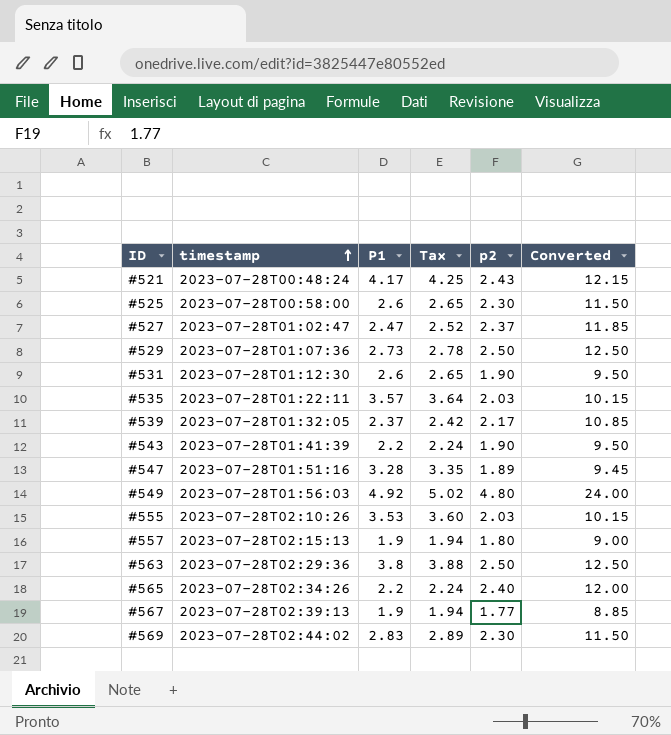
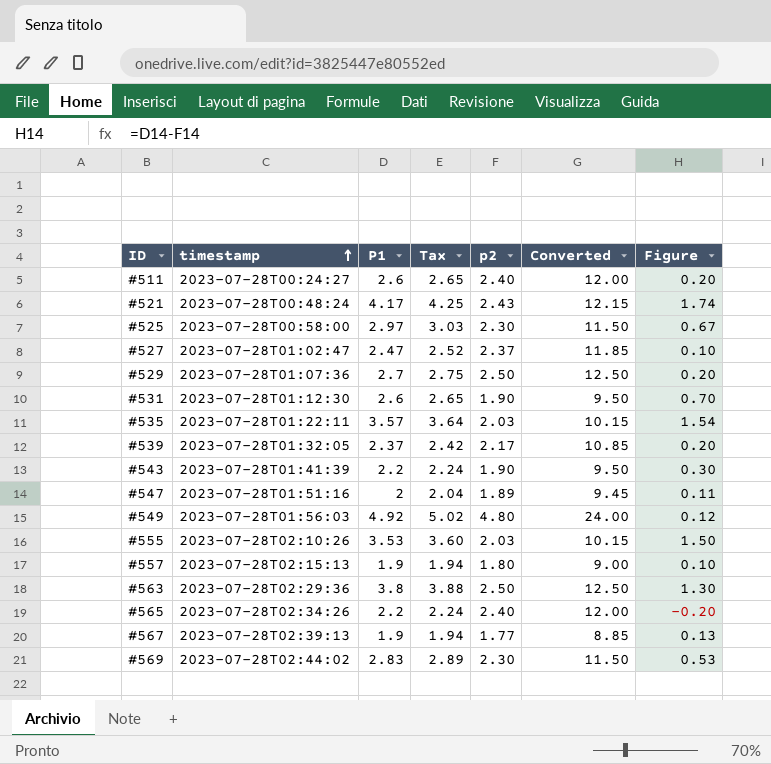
column Figure | formula: none -> [P1] - [p2]
row #511: none -> 2023-07-28T00:24:27 | 2.6 | 2.65 | 2.40 | 12.00 | 0.20
#525 | P1: 2.6 -> 2.97
#525 | Tax: 2.65 -> 3.03
#529 | P1: 2.73 -> 2.7
#529 | Tax: 2.78 -> 2.75
#547 | P1: 3.28 -> 2
#547 | Tax: 3.35 -> 2.04

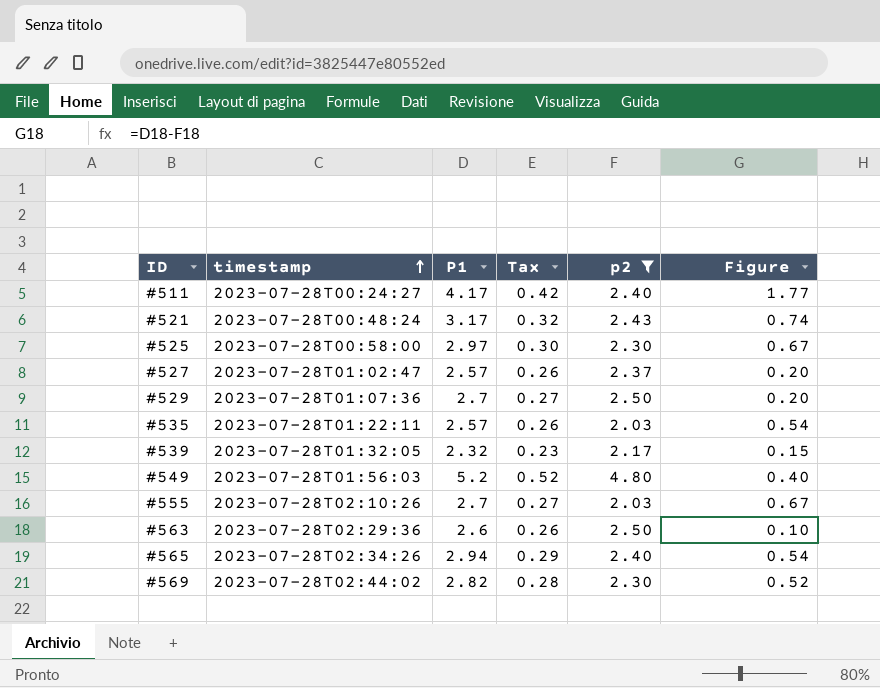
filter: none -> p2 >= 2.03
column Converted | formula: [p2] * 5 -> none
column Tax | formula: [P1] * 1.02 -> [P1] * 0.1
#511 | P1: 2.6 -> 4.17
#511 | Figure: 0.20 -> 1.77
#521 | P1: 4.17 -> 3.17
#521 | Figure: 1.74 -> 0.74
#527 | P1: 2.47 -> 2.57
#527 | Figure: 0.10 -> 0.20
#535 | P1: 3.57 -> 2.57
#535 | Figure: 1.54 -> 0.54
#539 | P1: 2.37 -> 2.32
#539 | Figure: 0.20 -> 0.15
#549 | P1: 4.92 -> 5.2
#549 | Figure: 0.12 -> 0.40
#555 | P1: 3.53 -> 2.7
#555 | Figure: 1.50 -> 0.67
#563 | P1: 3.8 -> 2.6
#563 | Figure: 1.30 -> 0.10
#565 | P1: 2.2 -> 2.94
#565 | Figure: -0.20 -> 0.54
#569 | P1: 2.83 -> 2.82
#569 | Figure: 0.53 -> 0.52

